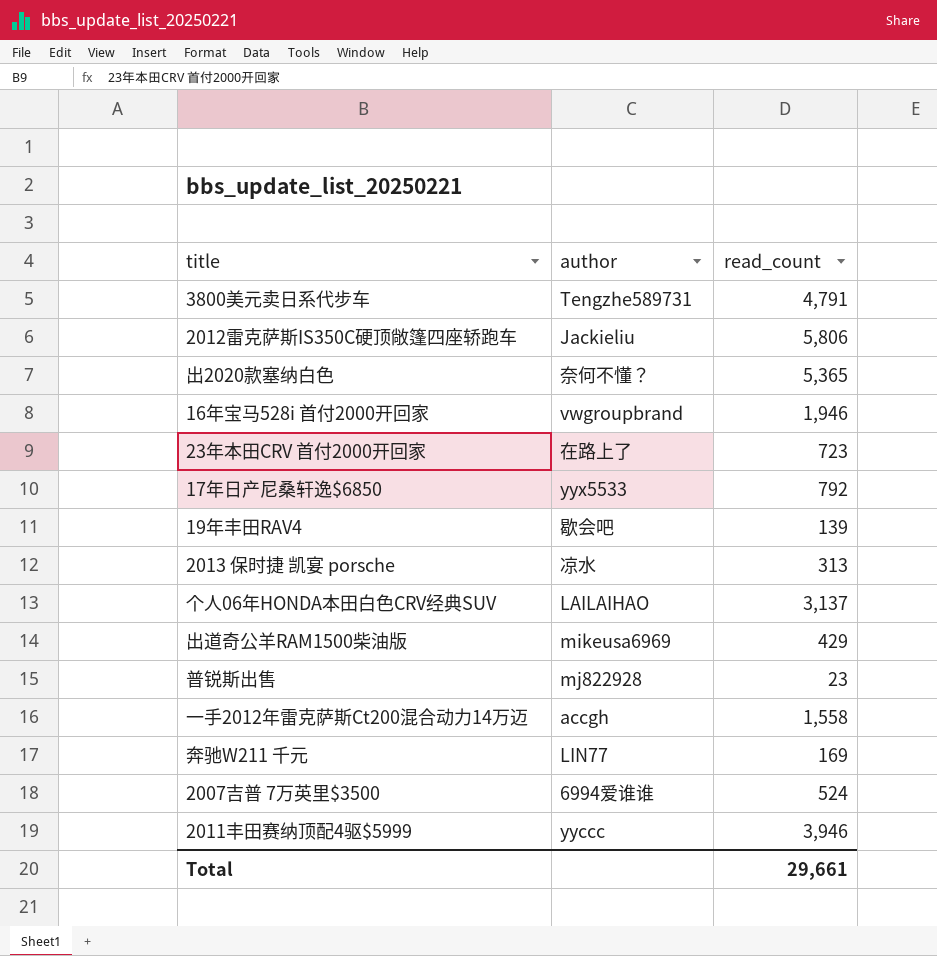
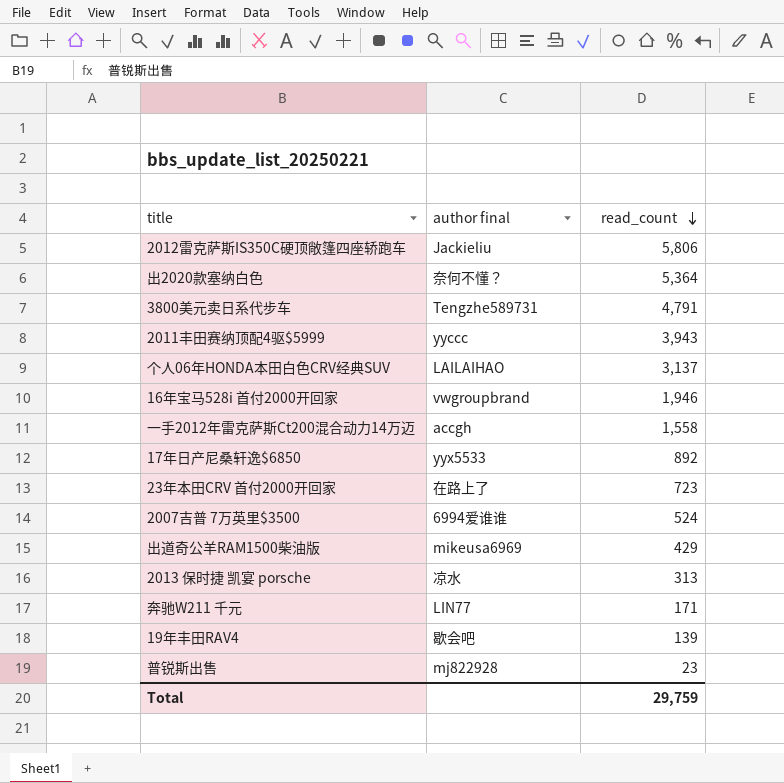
row order: none -> read_count descending
column name: author -> author final
出2020款塞纳白色 | read_count: 5,365 -> 5,364
2011丰田赛纳顶配4驱$5999 | read_count: 3,946 -> 3,943
17年日产尼桑轩逸$6850 | read_count: 792 -> 892
奔驰W211 千元 | read_count: 169 -> 171
Total | read_count: 29,661 -> 29,759

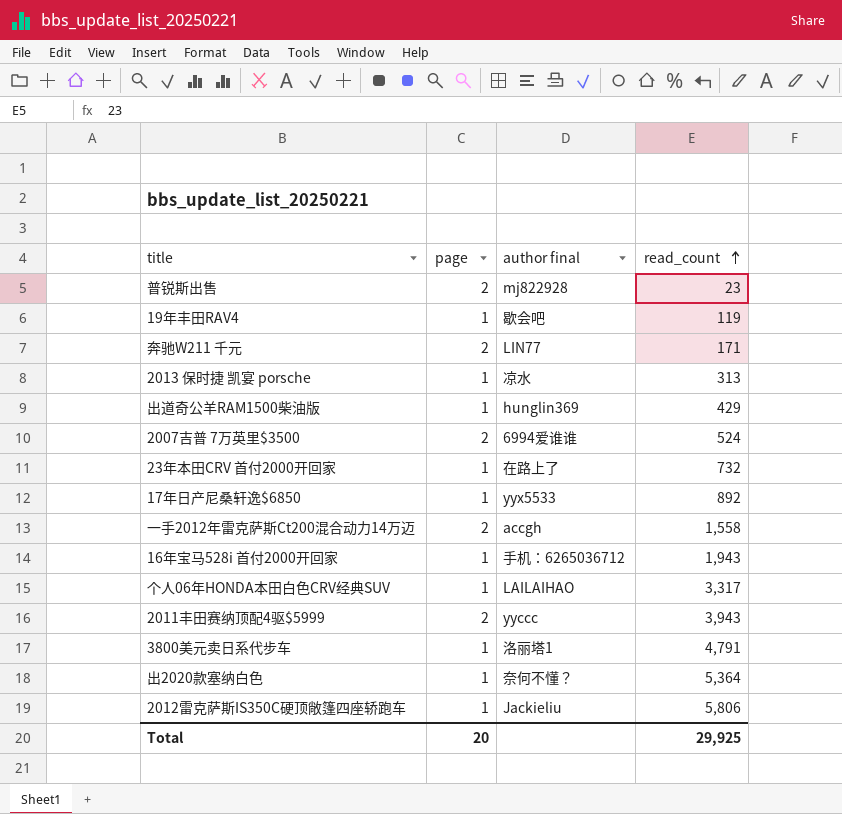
row order: read_count descending -> read_count ascending
column page | position: none -> 2
19年丰田RAV4 | read_count: 139 -> 119
出道奇公羊RAM1500柴油版 | author final: mikeusa6969 -> hunglin369
23年本田CRV 首付2000开回家 | read_count: 723 -> 732
16年宝马528i 首付2000开回家 | author final: vwgroupbrand -> 手机：6265036712
16年宝马528i 首付2000开回家 | read_count: 1,946 -> 1,943
个人06年HONDA本田白色CRV经典SUV | read_count: 3,137 -> 3,317
3800美元卖日系代步车 | author final: Tengzhe589731 -> 洛丽塔1
Total | read_count: 29,759 -> 29,925

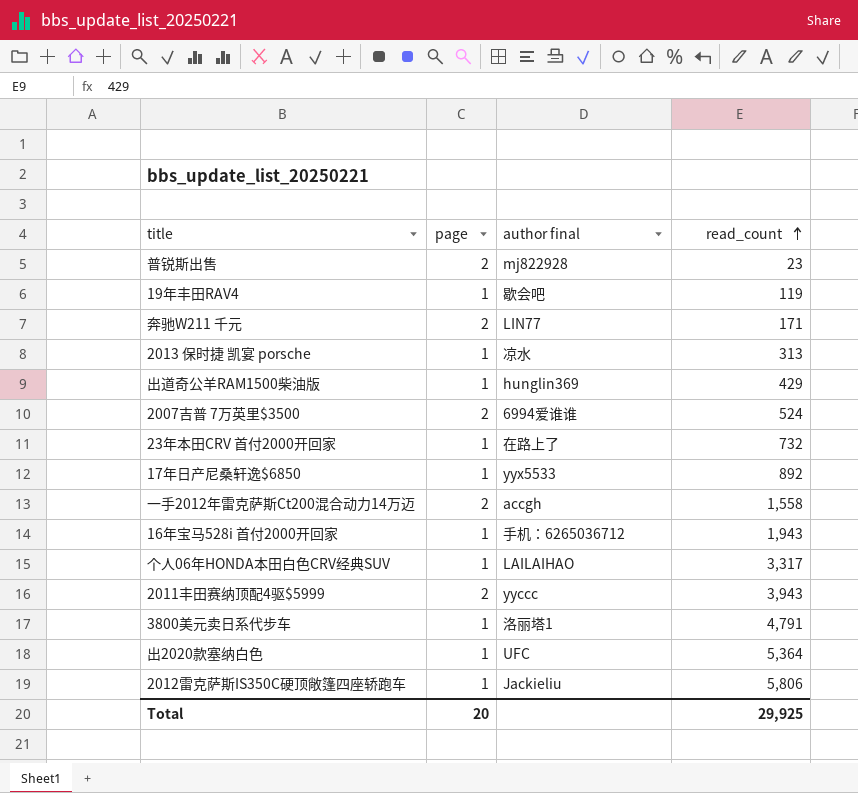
出2020款塞纳白色 | author final: 奈何不懂？ -> UFC

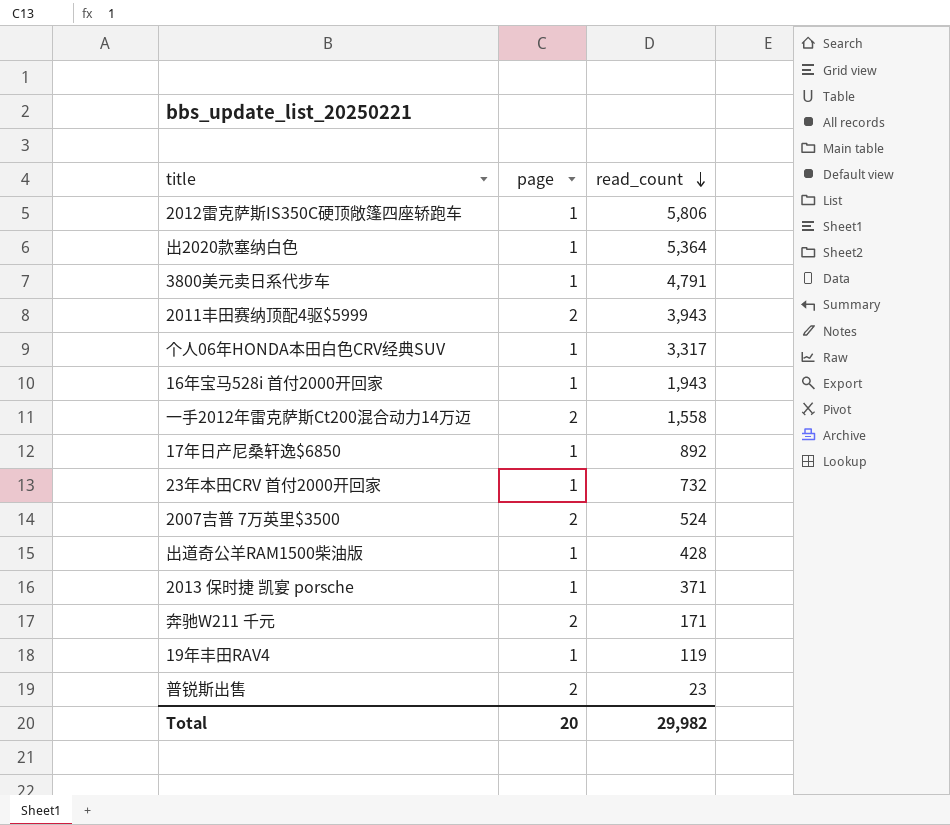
row order: read_count ascending -> read_count descending
column author final | position: 3 -> none
出道奇公羊RAM1500柴油版 | read_count: 429 -> 428
2013 保时捷 凯宴 porsche | read_count: 313 -> 371
Total | read_count: 29,925 -> 29,982

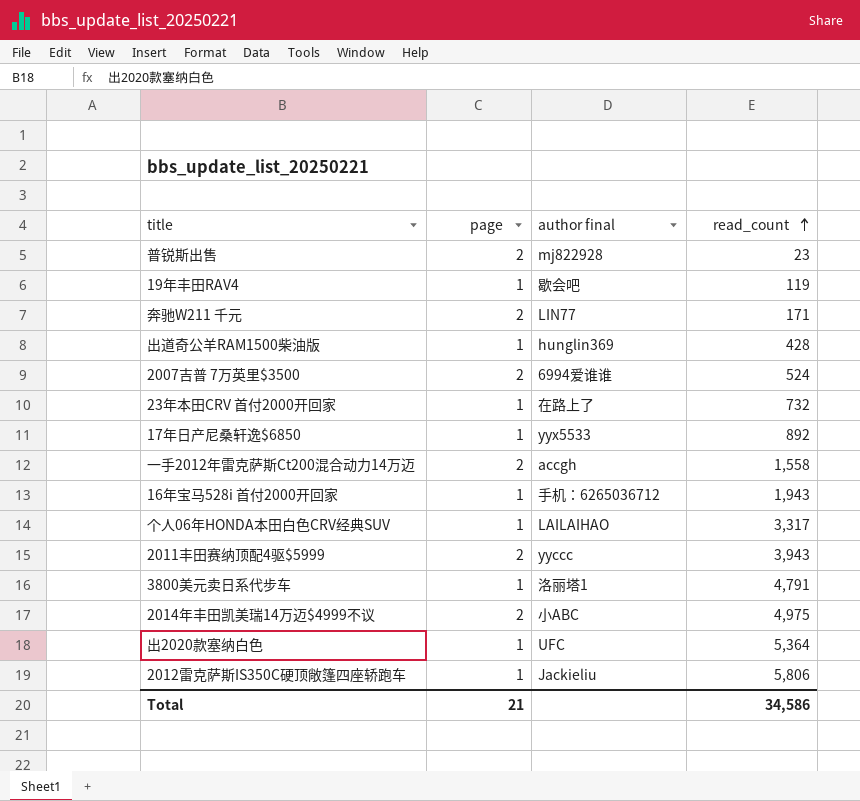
row order: read_count descending -> read_count ascending
column author final | position: none -> 3
row 2013 保时捷 凯宴 porsche: 1 | 371 -> none
row 2014年丰田凯美瑞14万迈$4999不议: none -> 2 | 小ABC | 4,975
Total | page: 20 -> 21
Total | read_count: 29,982 -> 34,586

